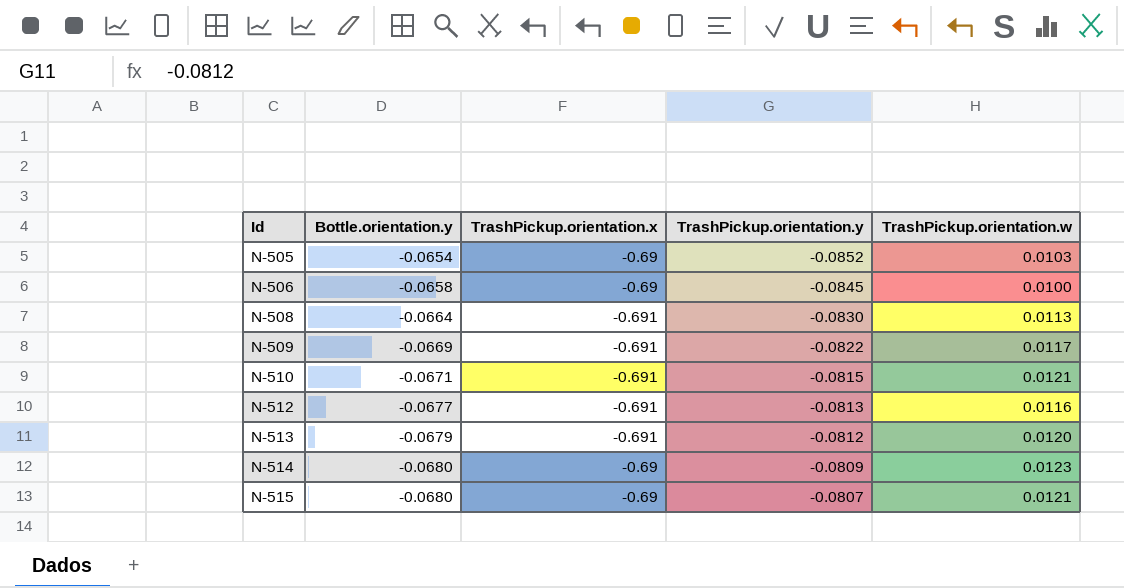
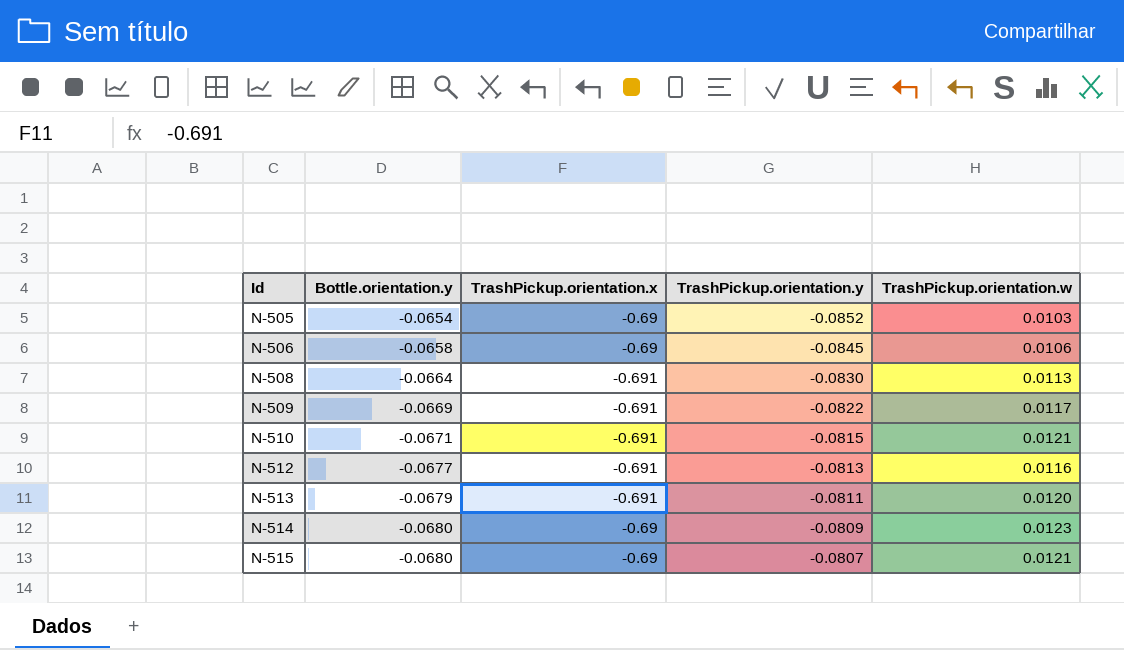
N-506 | TrashPickup.orientation.w: 0.0100 -> 0.0106
N-513 | TrashPickup.orientation.y: -0.0812 -> -0.0811

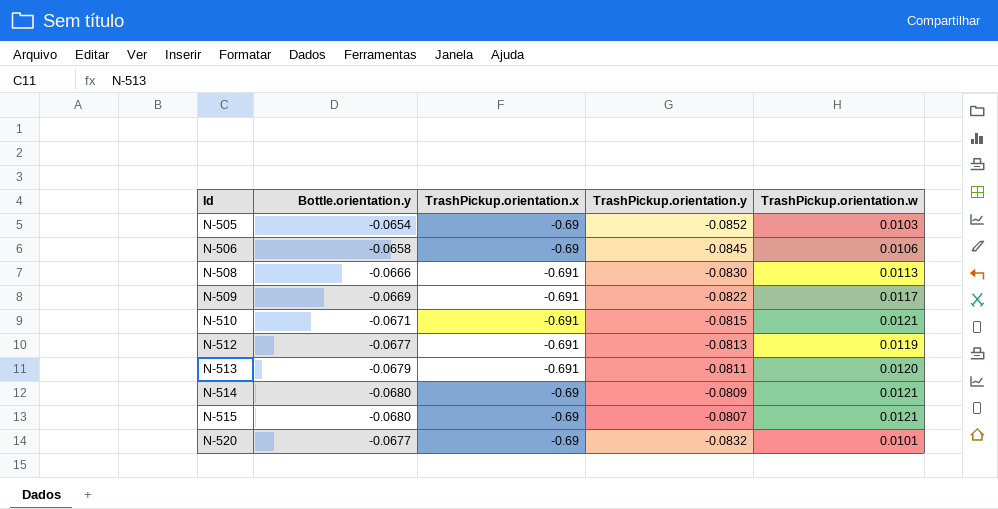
N-508 | Bottle.orientation.y: -0.0664 -> -0.0666
N-512 | TrashPickup.orientation.w: 0.0116 -> 0.0119
N-514 | TrashPickup.orientation.w: 0.0123 -> 0.0121
row N-520: none -> -0.0677 | -0.69 | -0.0832 | 0.0101

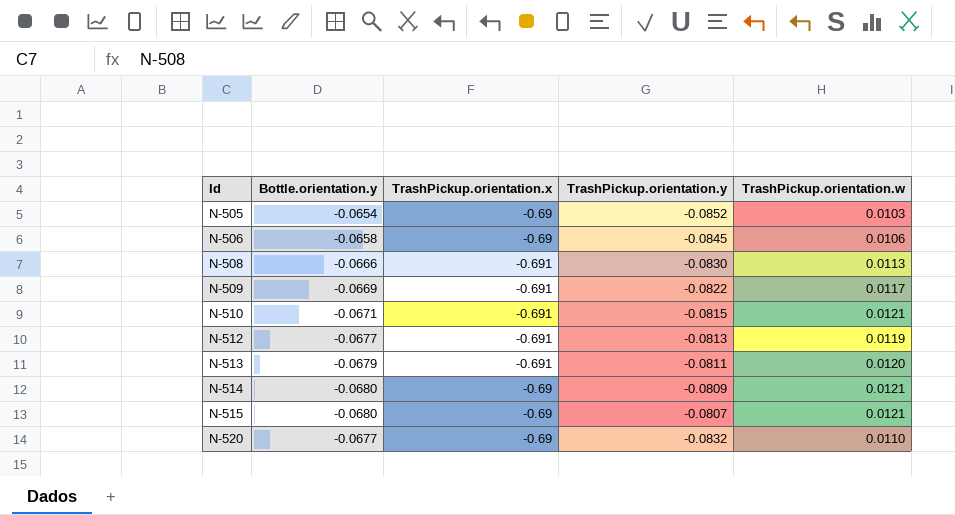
N-520 | TrashPickup.orientation.w: 0.0101 -> 0.0110

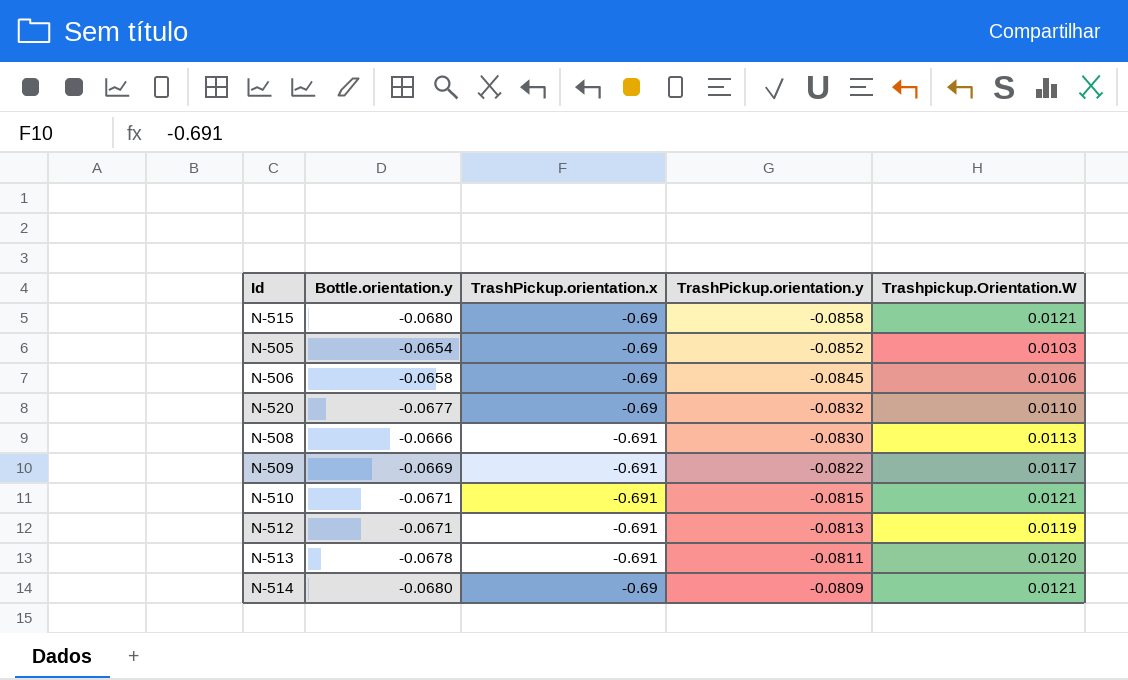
row order: Id ascending -> TrashPickup.orientation.y ascending
column name: TrashPickup.orientation.w -> Trashpickup.Orientation.W
N-515 | TrashPickup.orientation.y: -0.0807 -> -0.0858
N-512 | Bottle.orientation.y: -0.0677 -> -0.0671
N-513 | Bottle.orientation.y: -0.0679 -> -0.0678

